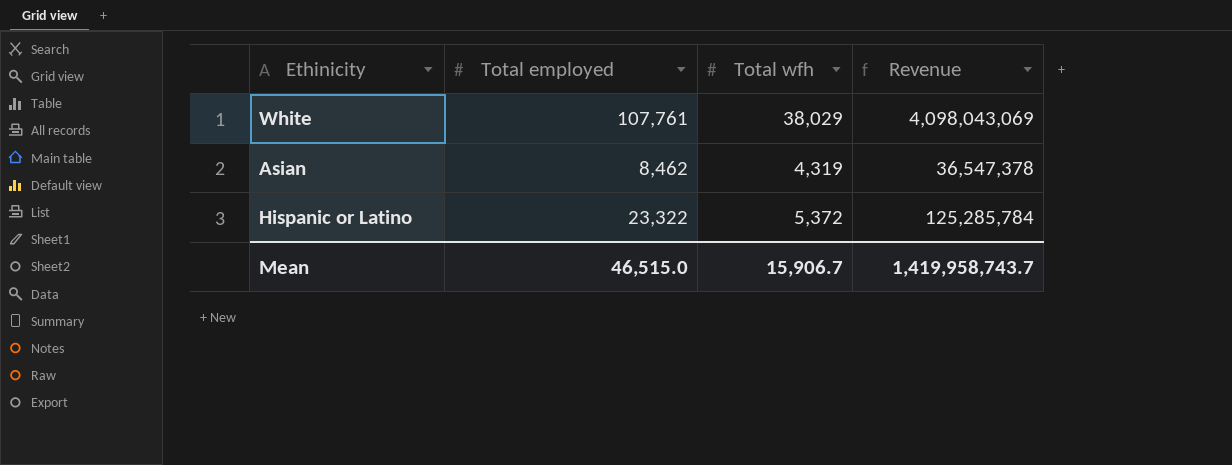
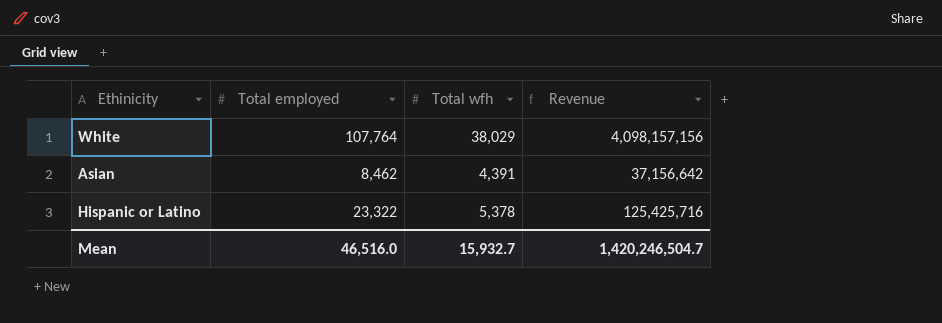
White | Total employed: 107,761 -> 107,764
White | Revenue: 4,098,043,069 -> 4,098,157,156
Asian | Total wfh: 4,319 -> 4,391
Asian | Revenue: 36,547,378 -> 37,156,642
Hispanic or Latino | Total wfh: 5,372 -> 5,378
Hispanic or Latino | Revenue: 125,285,784 -> 125,425,716
Mean | Total employed: 46,515.0 -> 46,516.0
Mean | Total wfh: 15,906.7 -> 15,932.7
Mean | Revenue: 1,419,958,743.7 -> 1,420,246,504.7

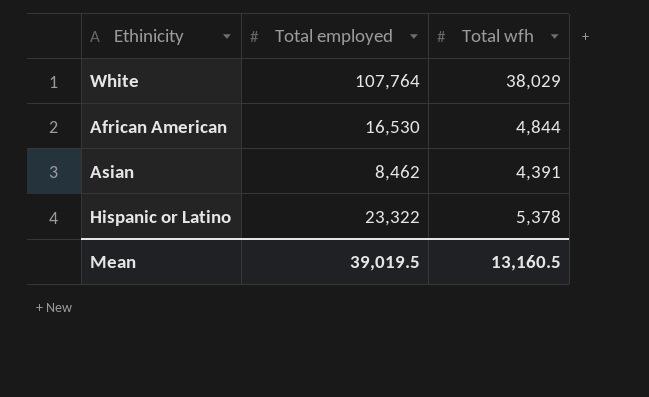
column Revenue | formula: [Total employed] * [Total wfh] -> none
row African American: none -> 16,530 | 4,844
Mean | Total employed: 46,516.0 -> 39,019.5
Mean | Total wfh: 15,932.7 -> 13,160.5

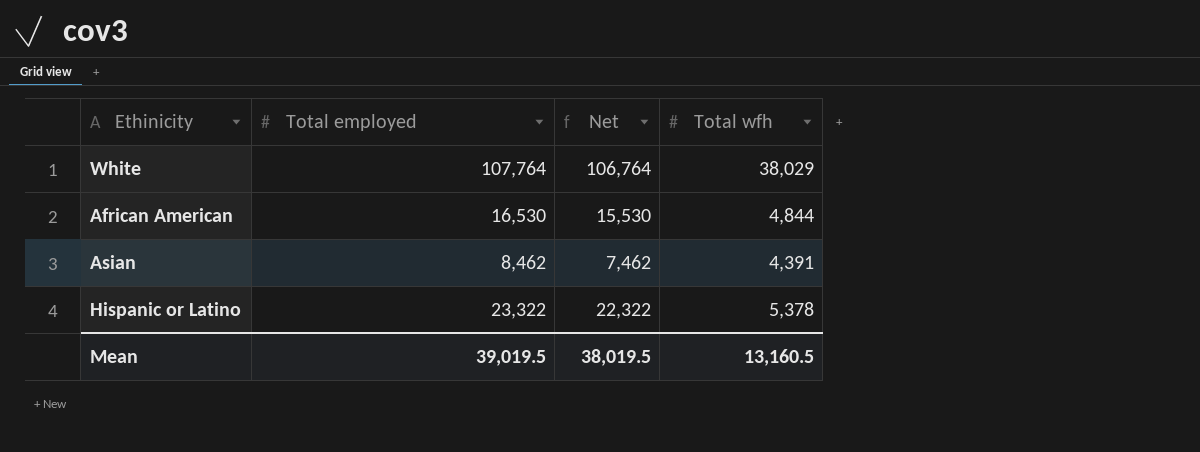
column Net | formula: none -> [Total employed] - 1000

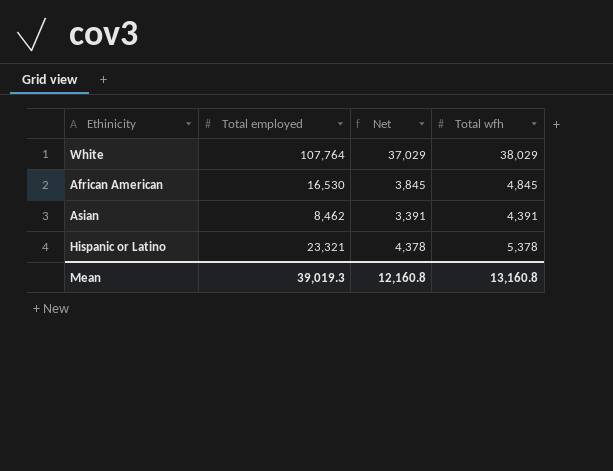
column Net | formula: [Total employed] - 1000 -> [Total wfh] - 1000
African American | Total wfh: 4,844 -> 4,845
Hispanic or Latino | Total employed: 23,322 -> 23,321
Mean | Total employed: 39,019.5 -> 39,019.3
Mean | Net: 38,019.5 -> 12,160.8
Mean | Total wfh: 13,160.5 -> 13,160.8

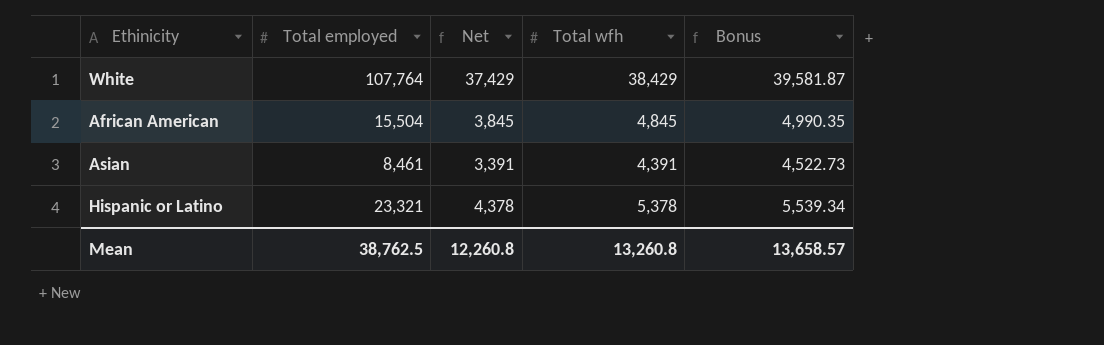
column Bonus | formula: none -> [Total wfh] * 1.03
White | Net: 37,029 -> 37,429
White | Total wfh: 38,029 -> 38,429
African American | Total employed: 16,530 -> 15,504
Asian | Total employed: 8,462 -> 8,461
Mean | Total employed: 39,019.3 -> 38,762.5
Mean | Net: 12,160.8 -> 12,260.8
Mean | Total wfh: 13,160.8 -> 13,260.8

